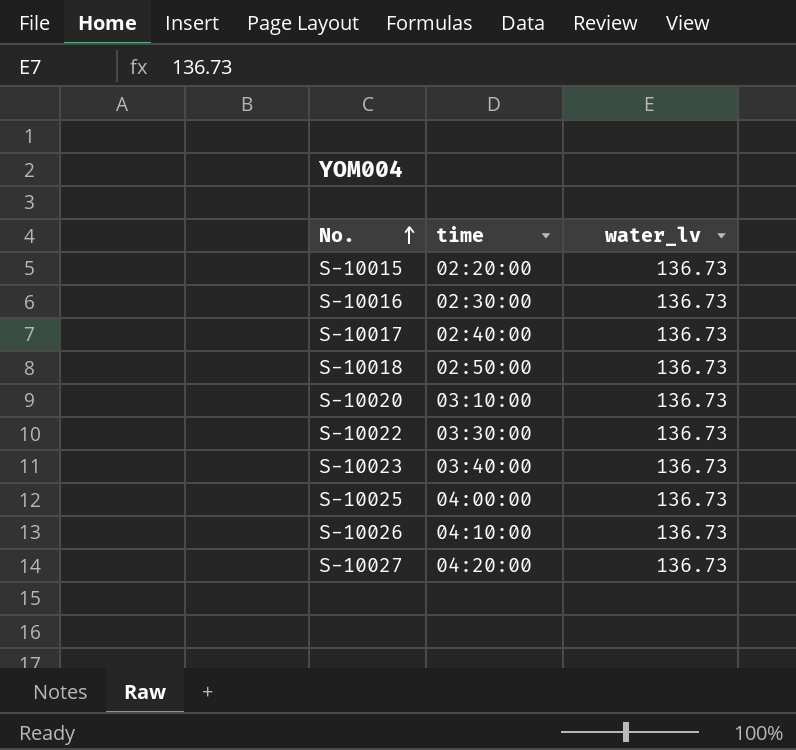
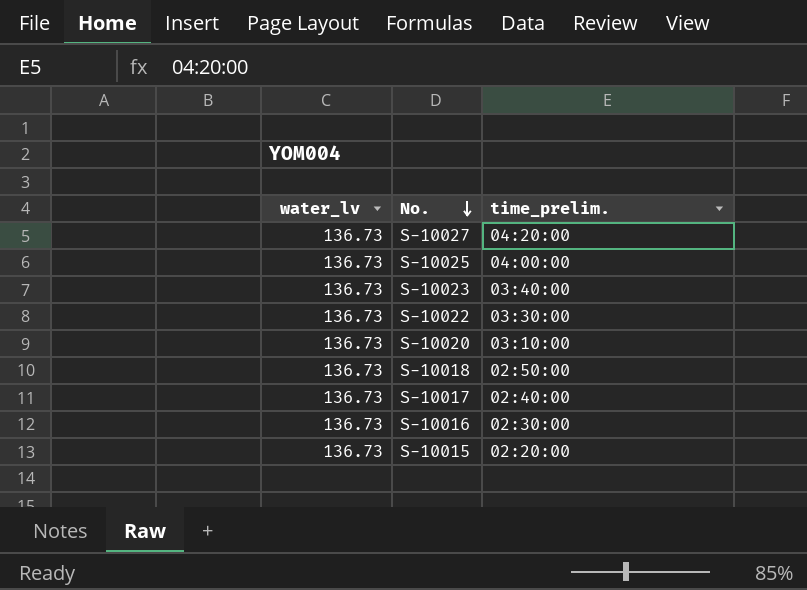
row order: No. ascending -> No. descending
column water_lv | position: 3 -> 1
column name: time -> time_prelim.
row S-10026: 04:10:00 | 136.73 -> none

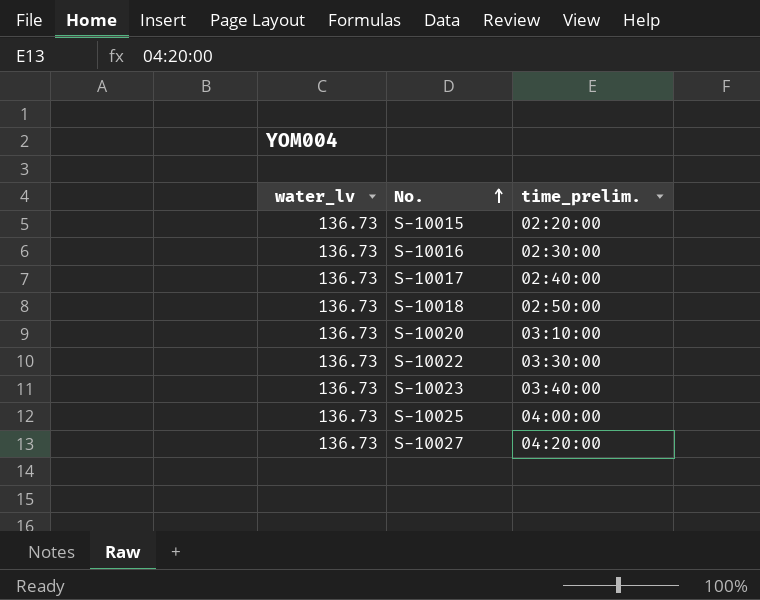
row order: No. descending -> No. ascending

